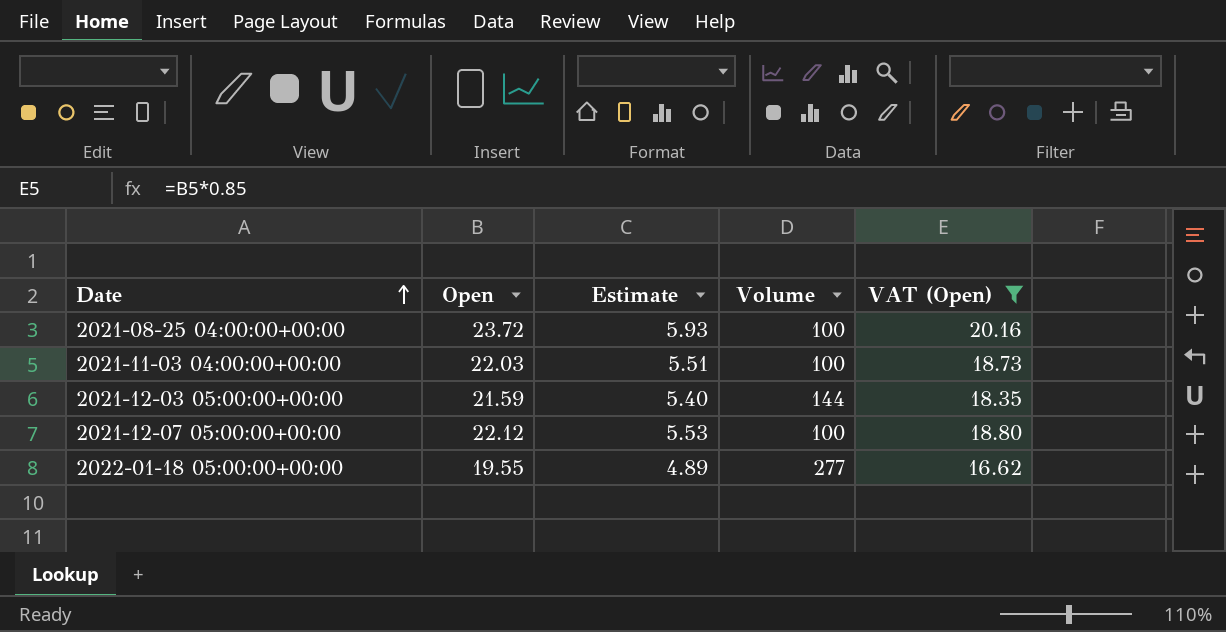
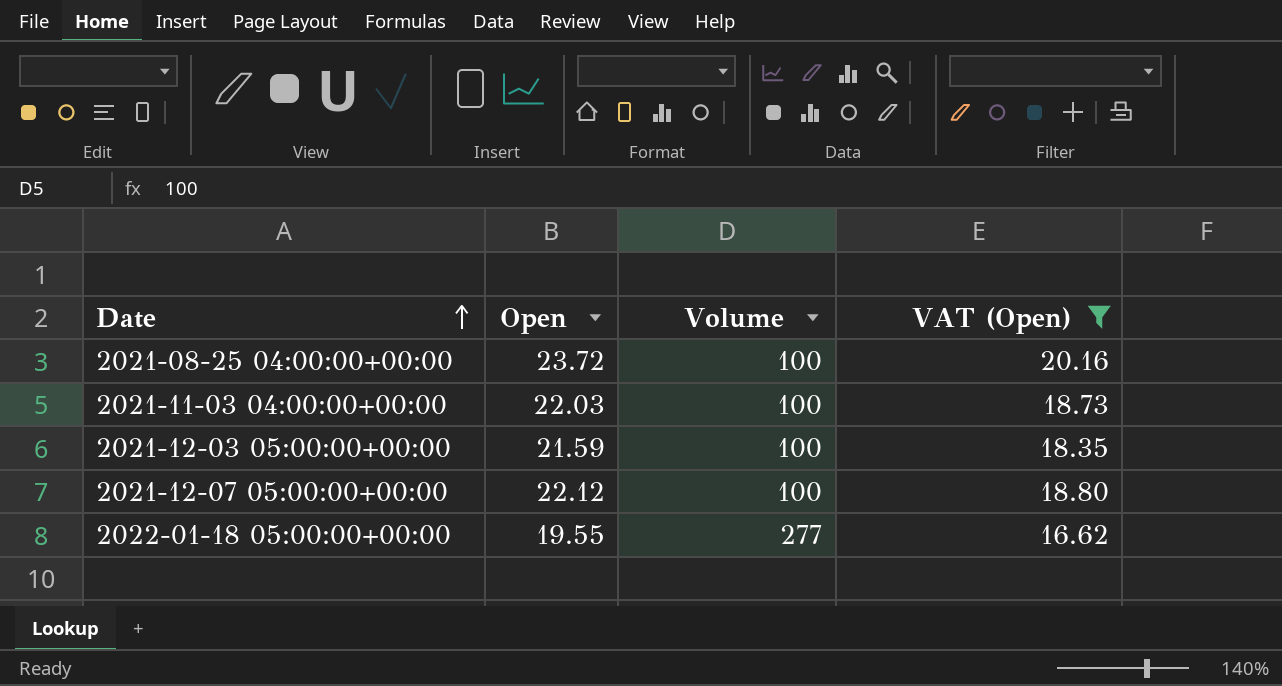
column Estimate | formula: [Open] * 0.25 -> none
2021-12-03 05:00:00+00:00 | Volume: 144 -> 100

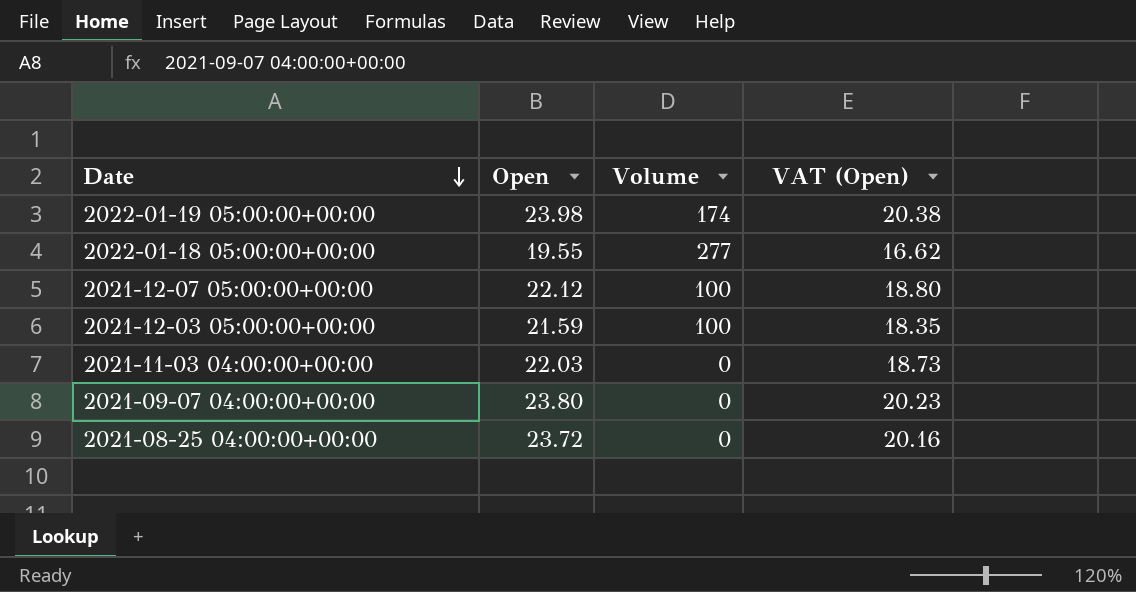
filter: VAT (Open) <= 20.16 -> none
row order: Date ascending -> Date descending
2021-11-03 04:00:00+00:00 | Volume: 100 -> 0
2021-08-25 04:00:00+00:00 | Volume: 100 -> 0

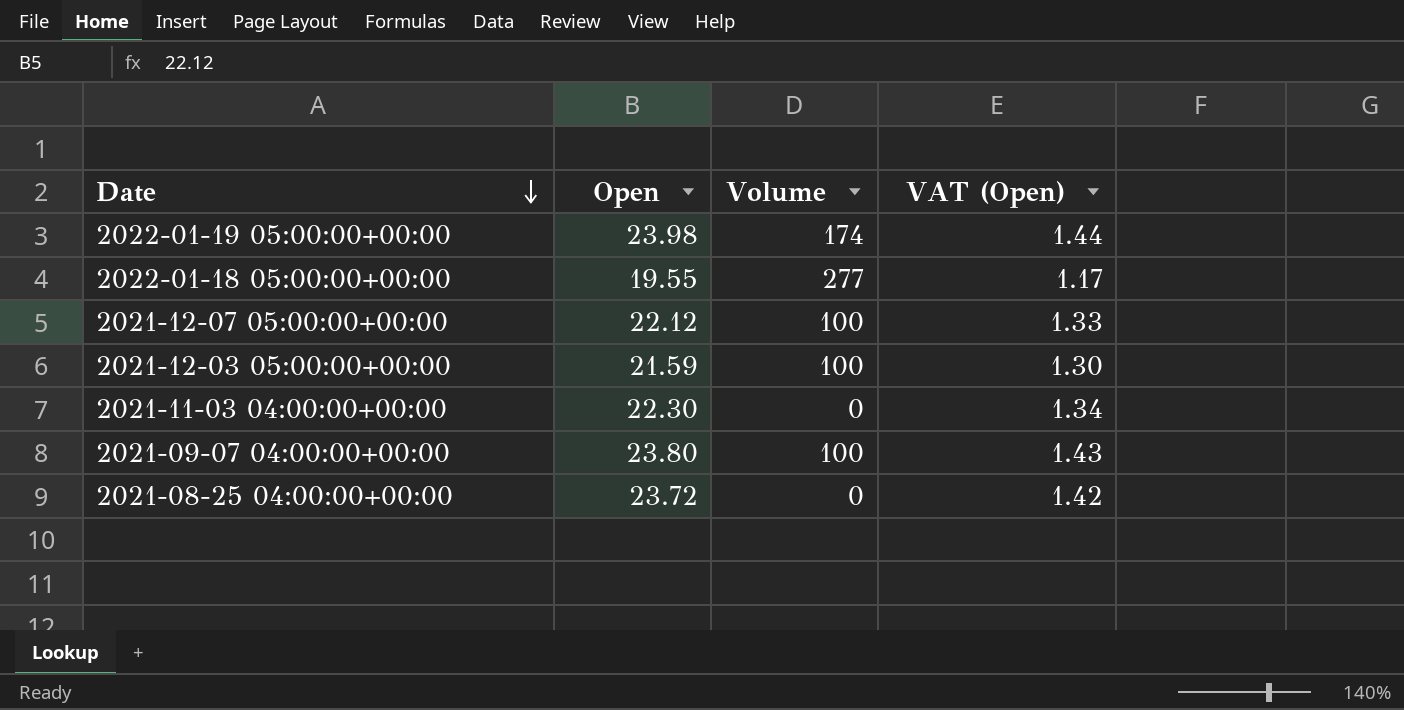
column VAT (Open) | formula: [Open] * 0.85 -> [Open] * 0.06
2021-11-03 04:00:00+00:00 | Open: 22.03 -> 22.30
2021-09-07 04:00:00+00:00 | Volume: 0 -> 100

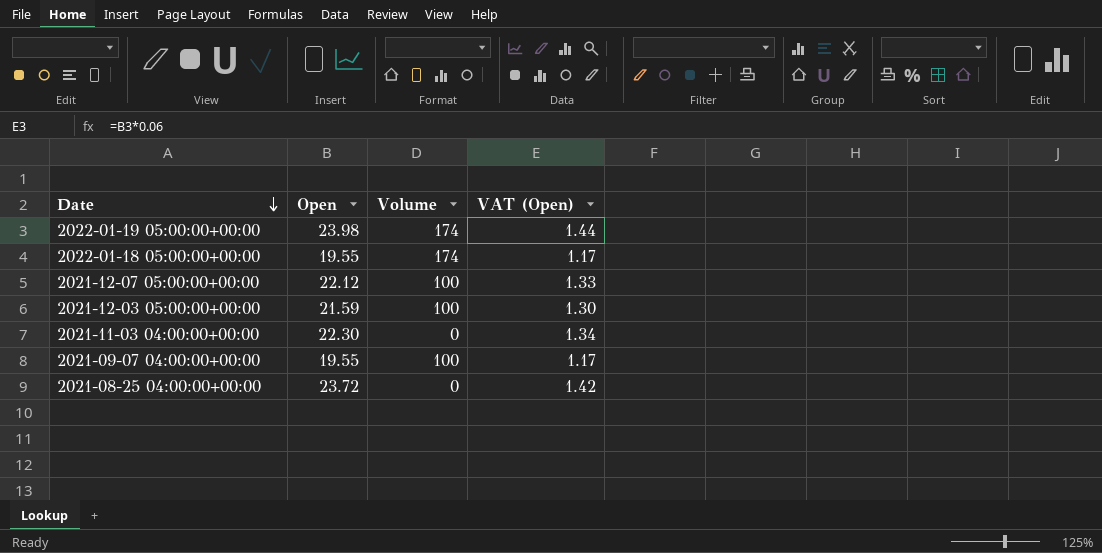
2022-01-18 05:00:00+00:00 | Volume: 277 -> 174
2021-09-07 04:00:00+00:00 | Open: 23.80 -> 19.55
2021-09-07 04:00:00+00:00 | VAT (Open): 1.43 -> 1.17

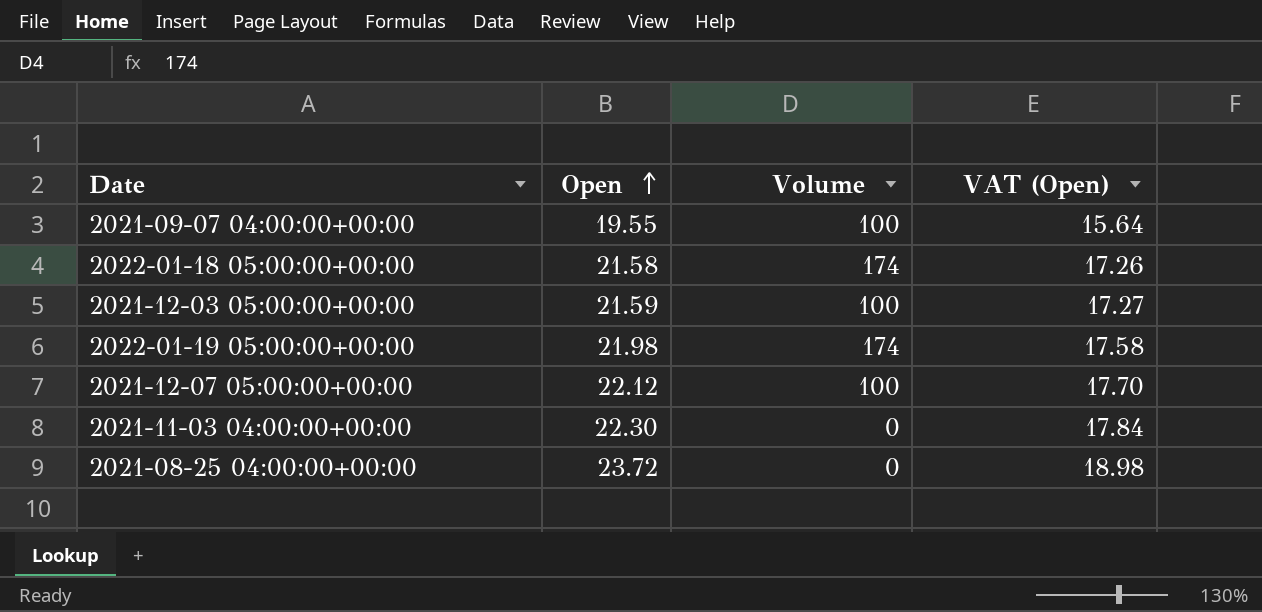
row order: Date descending -> Open ascending
column VAT (Open) | formula: [Open] * 0.06 -> [Open] * 0.8
2022-01-18 05:00:00+00:00 | Open: 19.55 -> 21.58
2022-01-19 05:00:00+00:00 | Open: 23.98 -> 21.98

